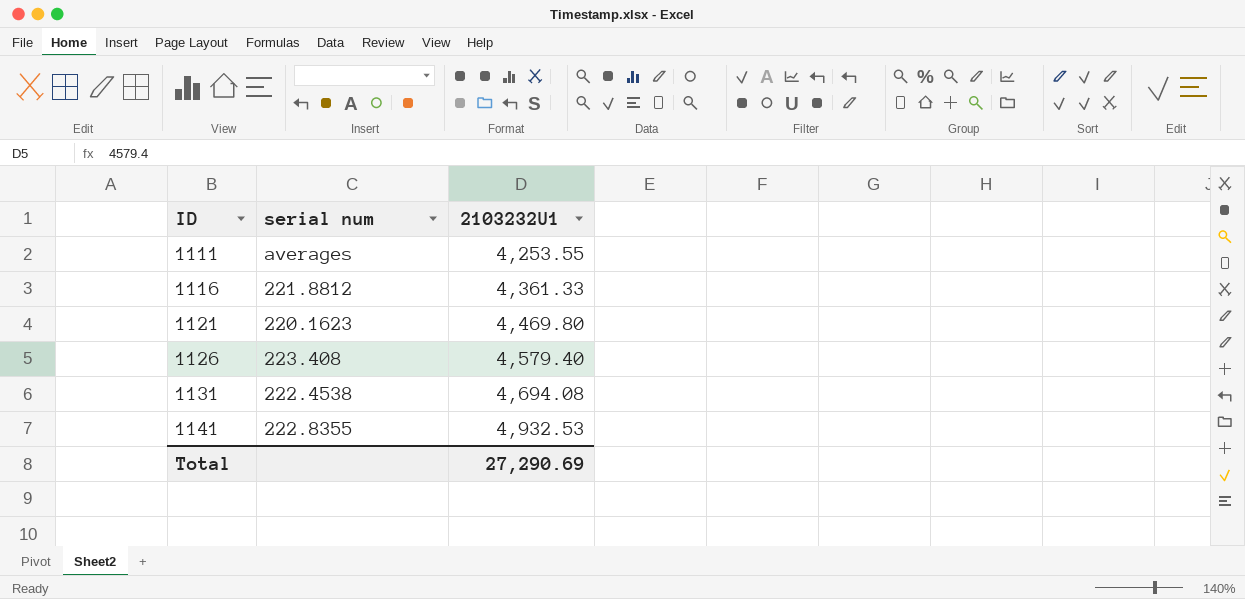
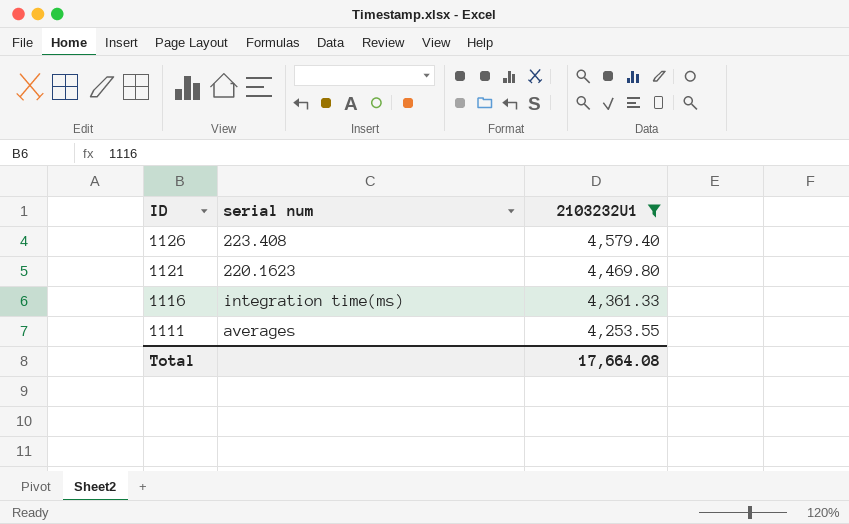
filter: none -> 2103232U1 <= 4,579.40
row order: ID ascending -> ID descending
1116 | serial num: 221.8812 -> integration time(ms)
Total | 2103232U1: 27,290.69 -> 17,664.08

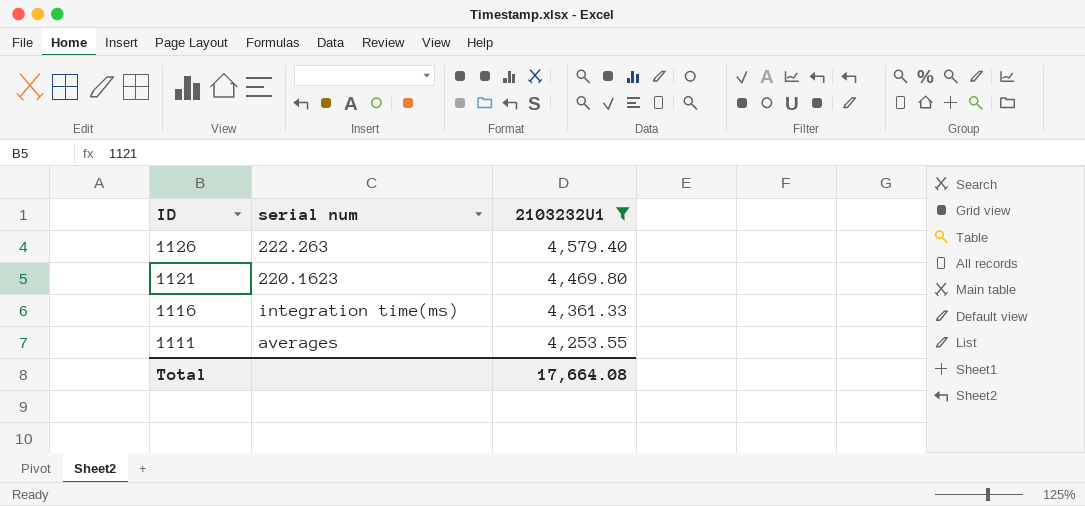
1126 | serial num: 223.408 -> 222.263

